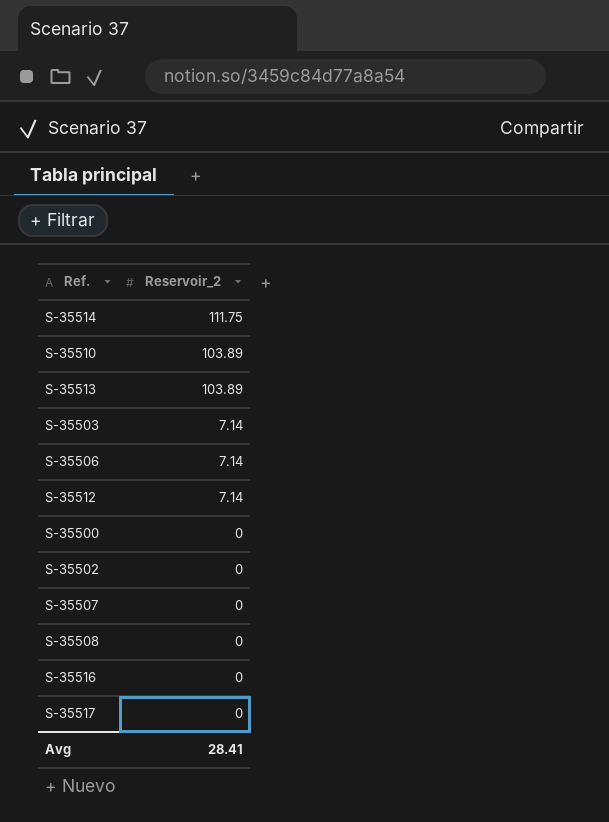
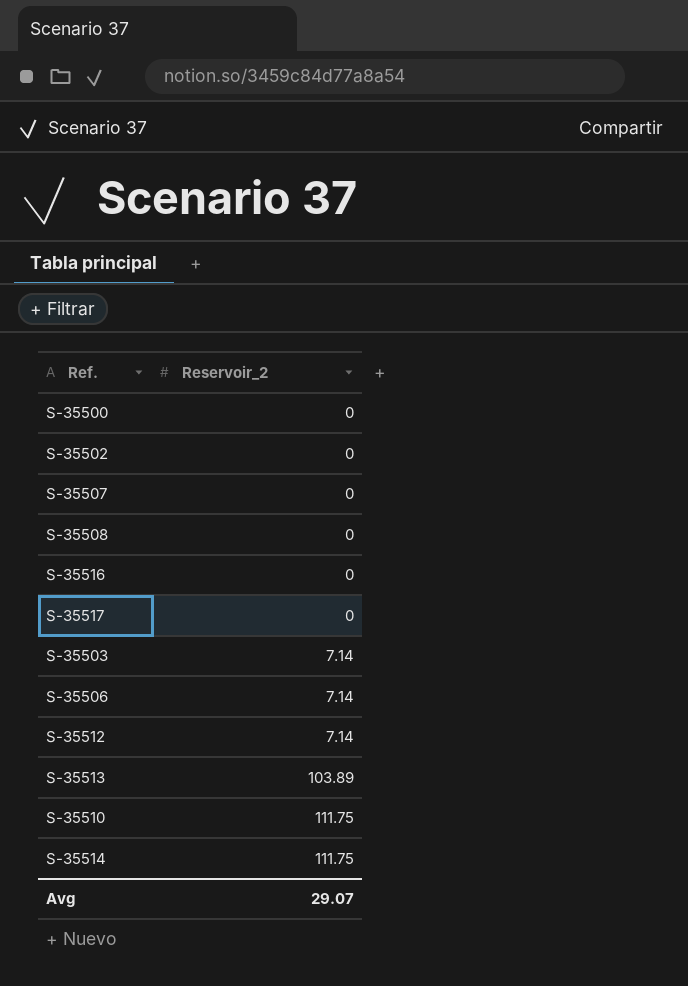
row order: Reservoir_2 descending -> Reservoir_2 ascending
S-35510 | Reservoir_2: 103.89 -> 111.75
Avg | Reservoir_2: 28.41 -> 29.07

